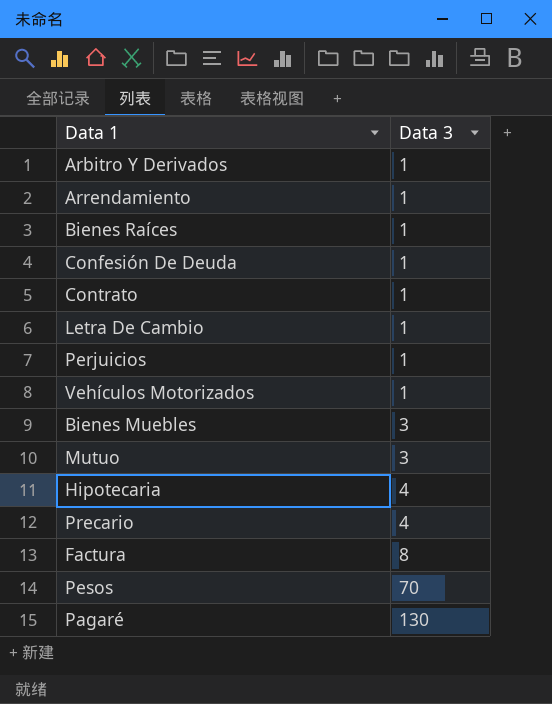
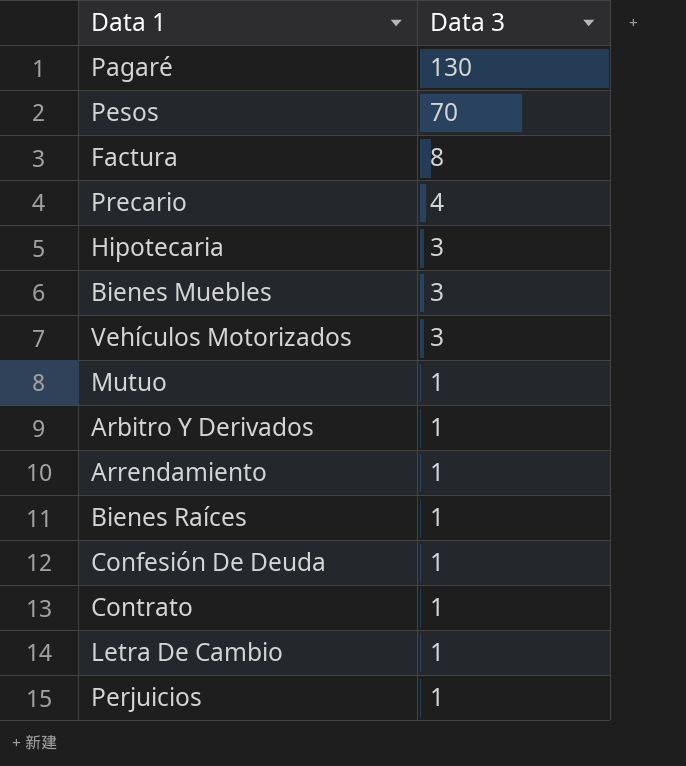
row order: Data 3 ascending -> Data 3 descending
Hipotecaria | Data 3: 4 -> 3
Vehículos Motorizados | Data 3: 1 -> 3
Mutuo | Data 3: 3 -> 1

